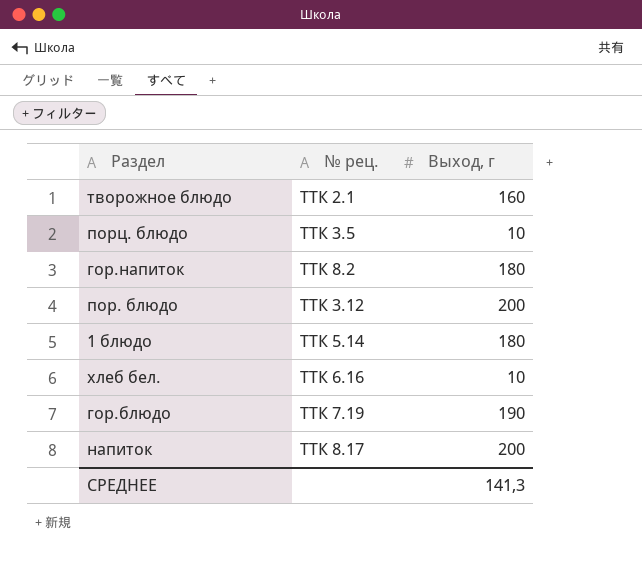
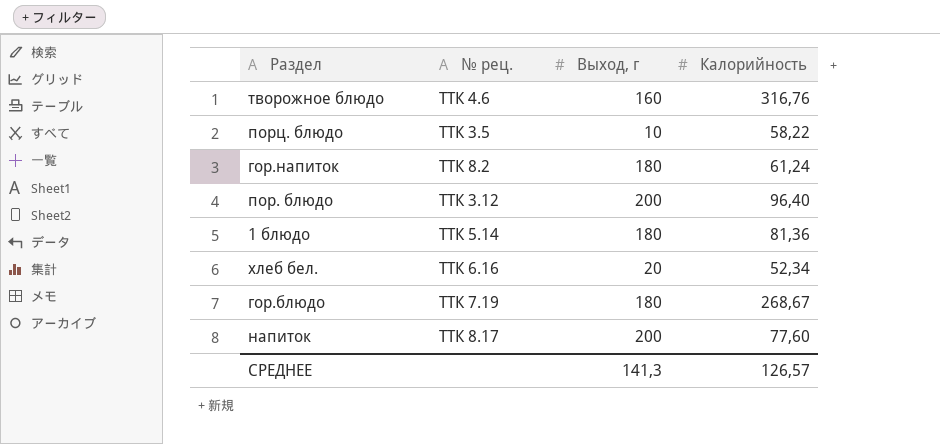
column Калорийность | position: none -> 4
творожное блюдо | № рец.: ТТК 2.1 -> ТТК 4.6
хлеб бел. | Выход, г: 10 -> 20
гор.блюдо | Выход, г: 190 -> 180

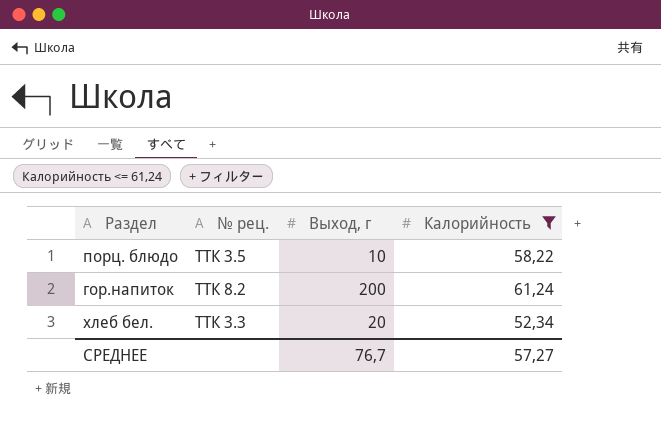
filter: none -> Калорийность <= 61,24
гор.напиток | Выход, г: 180 -> 200
хлеб бел. | № рец.: ТТК 6.16 -> ТТК 3.3
СРЕДНЕЕ | Выход, г: 141,3 -> 76,7
СРЕДНЕЕ | Калорийность: 126,57 -> 57,27

